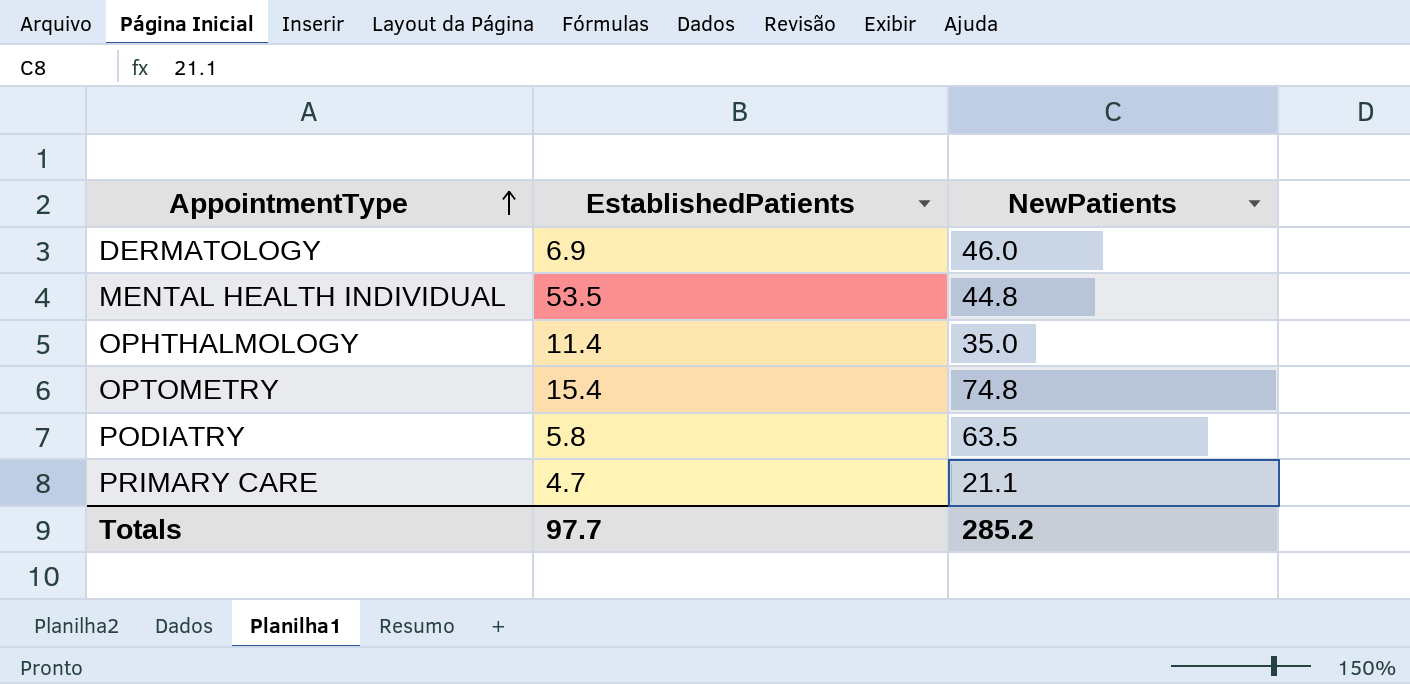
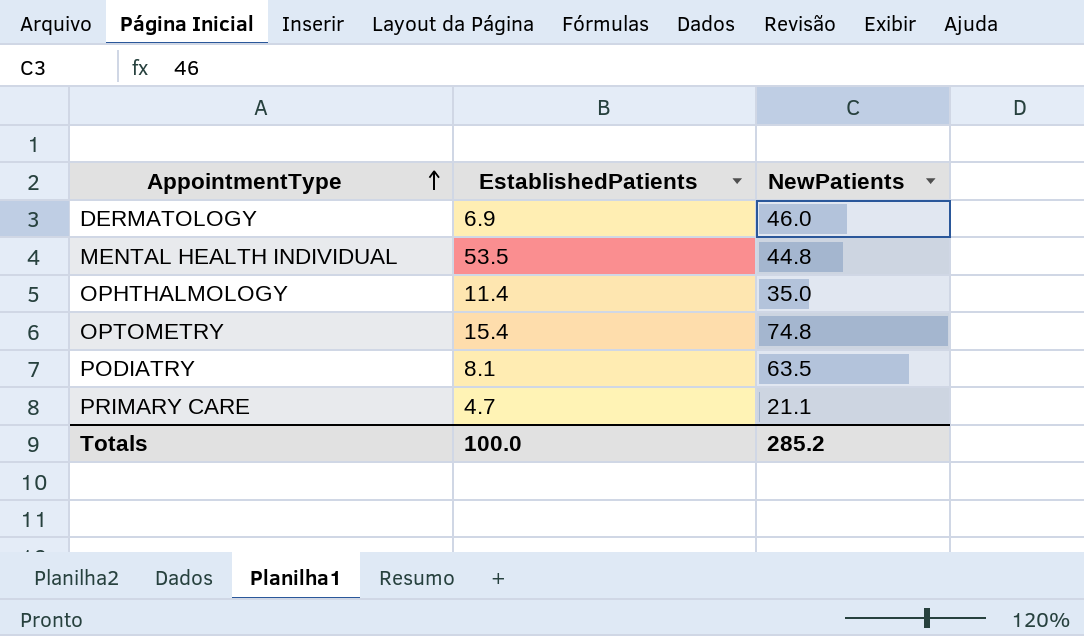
PODIATRY | EstablishedPatients: 5.8 -> 8.1
Totals | EstablishedPatients: 97.7 -> 100.0

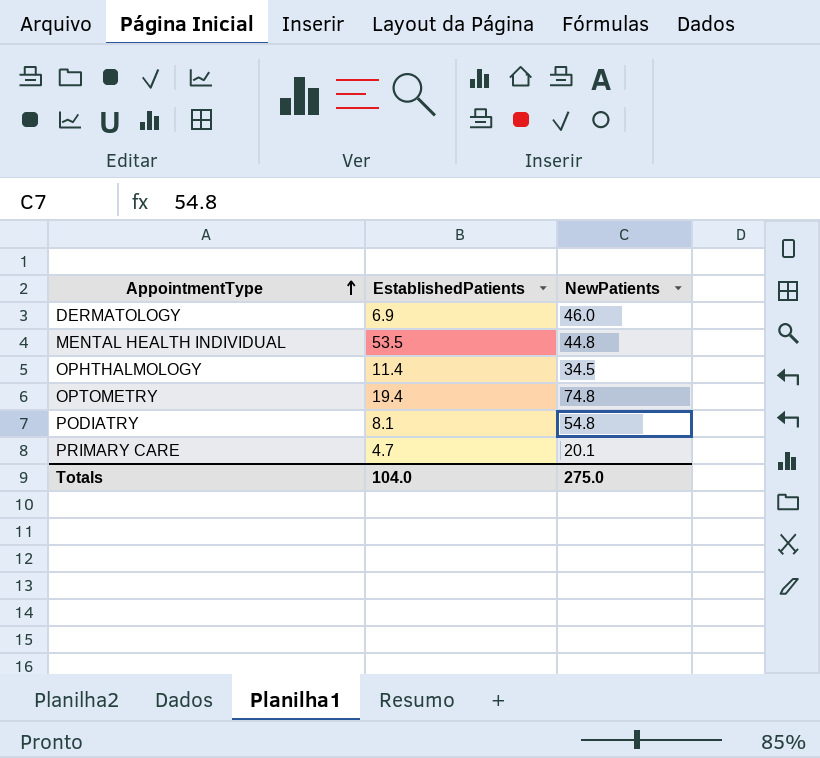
OPHTHALMOLOGY | NewPatients: 35.0 -> 34.5
OPTOMETRY | EstablishedPatients: 15.4 -> 19.4
PODIATRY | NewPatients: 63.5 -> 54.8
PRIMARY CARE | NewPatients: 21.1 -> 20.1
Totals | EstablishedPatients: 100.0 -> 104.0
Totals | NewPatients: 285.2 -> 275.0

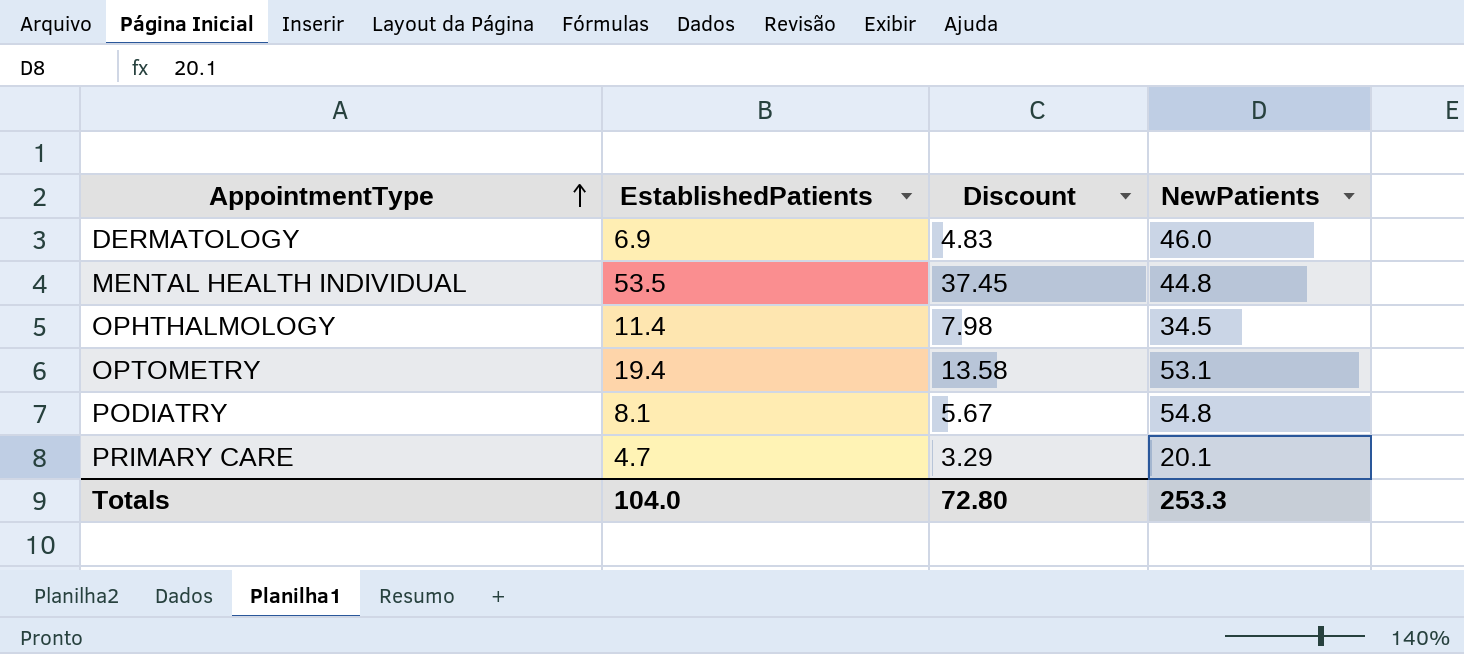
column Discount | formula: none -> [EstablishedPatients] * 0.7
OPTOMETRY | NewPatients: 74.8 -> 53.1
Totals | NewPatients: 275.0 -> 253.3

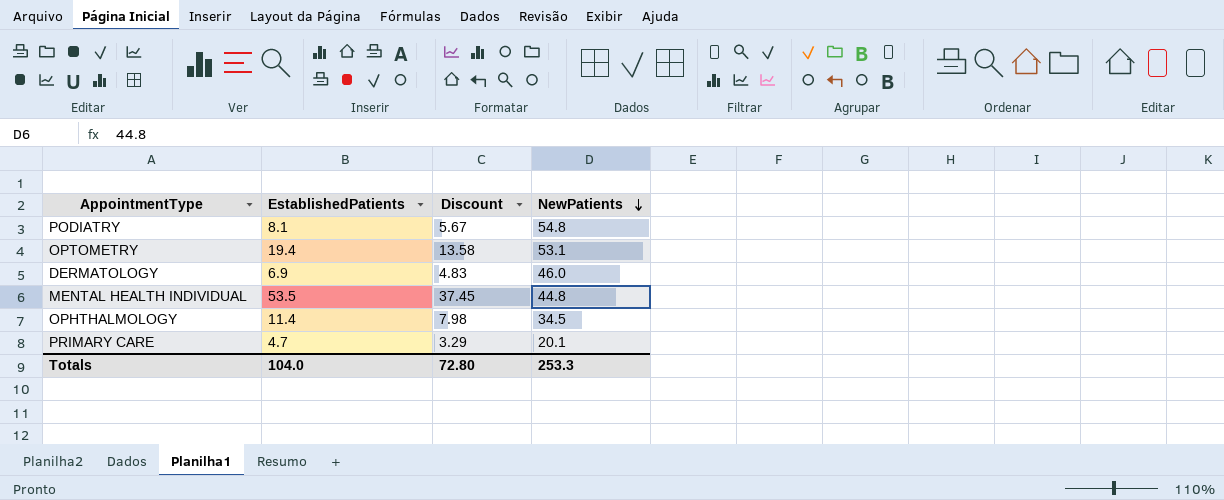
row order: AppointmentType ascending -> NewPatients descending

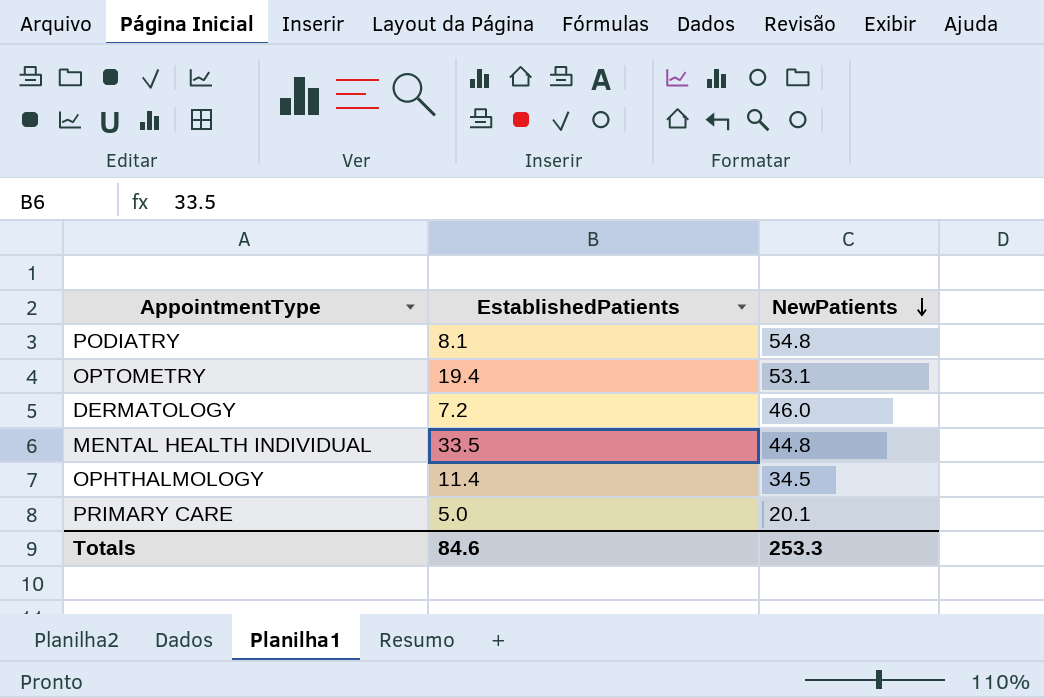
column Discount | formula: [EstablishedPatients] * 0.7 -> none
DERMATOLOGY | EstablishedPatients: 6.9 -> 7.2
MENTAL HEALTH INDIVIDUAL | EstablishedPatients: 53.5 -> 33.5
PRIMARY CARE | EstablishedPatients: 4.7 -> 5.0
Totals | EstablishedPatients: 104.0 -> 84.6

